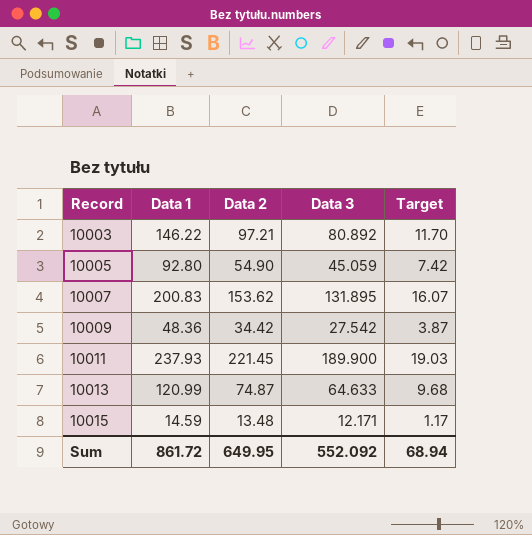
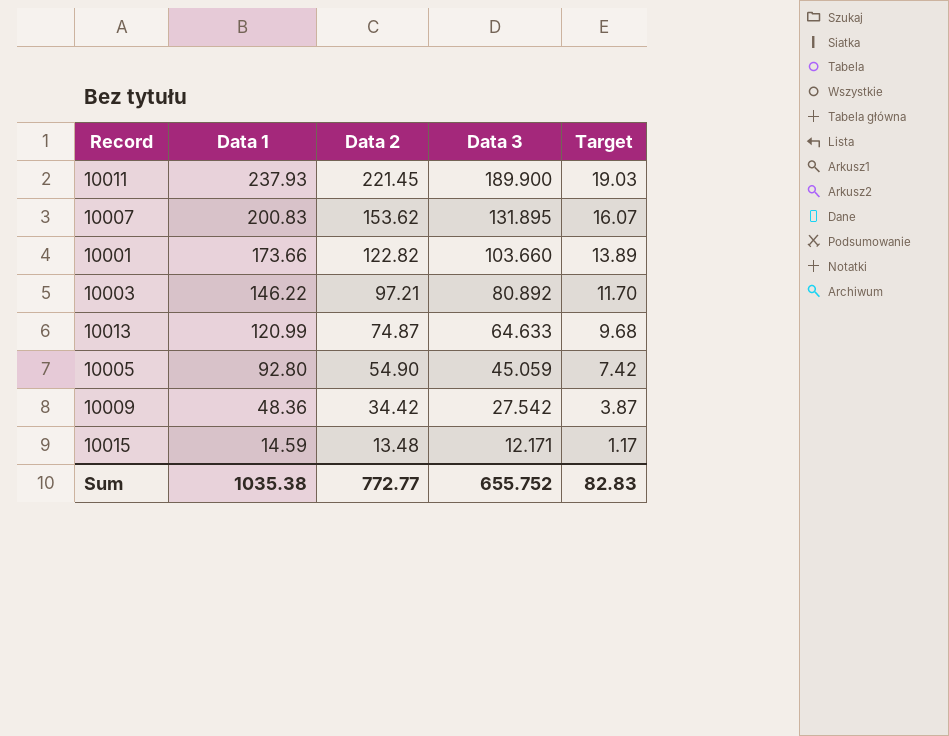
row order: Record ascending -> Data 1 descending
row 10001: none -> 173.66 | 122.82 | 103.660 | 13.89
Sum | Data 1: 861.72 -> 1035.38
Sum | Data 2: 649.95 -> 772.77
Sum | Data 3: 552.092 -> 655.752
Sum | Target: 68.94 -> 82.83

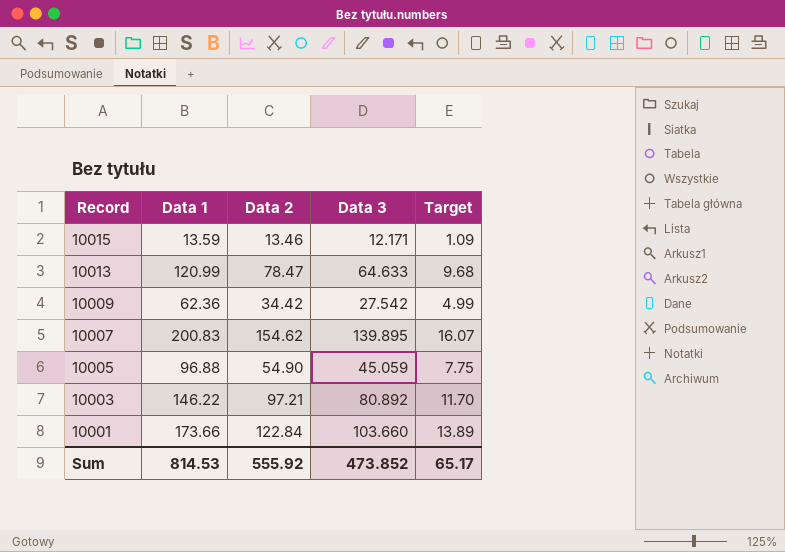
row order: Data 1 descending -> Record descending
row 10011: 237.93 | 221.45 | 189.900 | 19.03 -> none
10015 | Data 1: 14.59 -> 13.59
10015 | Data 2: 13.48 -> 13.46
10015 | Target: 1.17 -> 1.09
10013 | Data 2: 74.87 -> 78.47
10009 | Data 1: 48.36 -> 62.36
10009 | Target: 3.87 -> 4.99
10007 | Data 2: 153.62 -> 154.62
10007 | Data 3: 131.895 -> 139.895
10005 | Data 1: 92.80 -> 96.88
10005 | Target: 7.42 -> 7.75
10001 | Data 2: 122.82 -> 122.84
Sum | Data 1: 1035.38 -> 814.53
Sum | Data 2: 772.77 -> 555.92
Sum | Data 3: 655.752 -> 473.852
Sum | Target: 82.83 -> 65.17

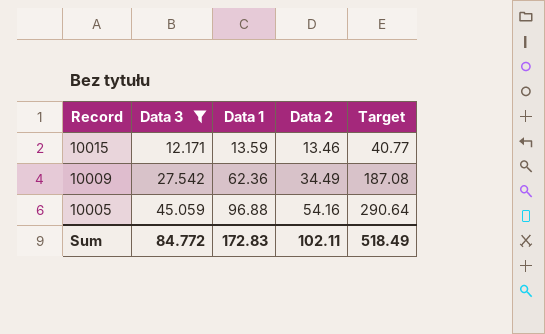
filter: none -> Data 3 <= 45.059
column Data 3 | position: 4 -> 2
column Target | formula: [Data 1] * 0.08 -> [Data 1] * 3
10009 | Data 2: 34.42 -> 34.49
10005 | Data 2: 54.90 -> 54.16
Sum | Data 3: 473.852 -> 84.772
Sum | Data 1: 814.53 -> 172.83
Sum | Data 2: 555.92 -> 102.11
Sum | Target: 65.17 -> 518.49

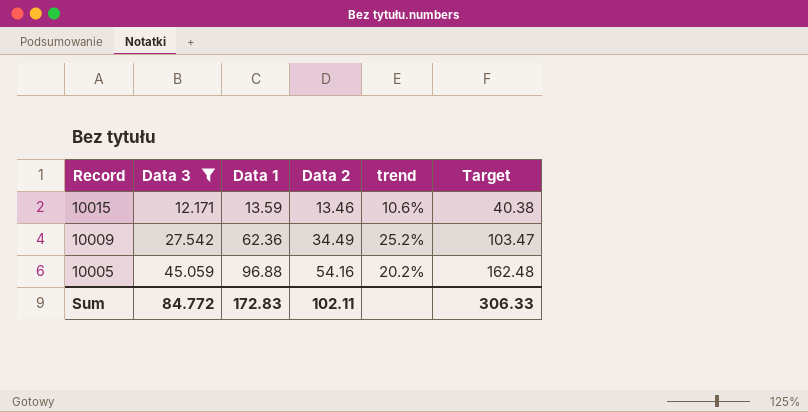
column trend | formula: none -> ([Data 2] - [Data 3]) / [Data 3]
column Target | formula: [Data 1] * 3 -> [Data 2] * 3
Sum | Target: 518.49 -> 306.33

